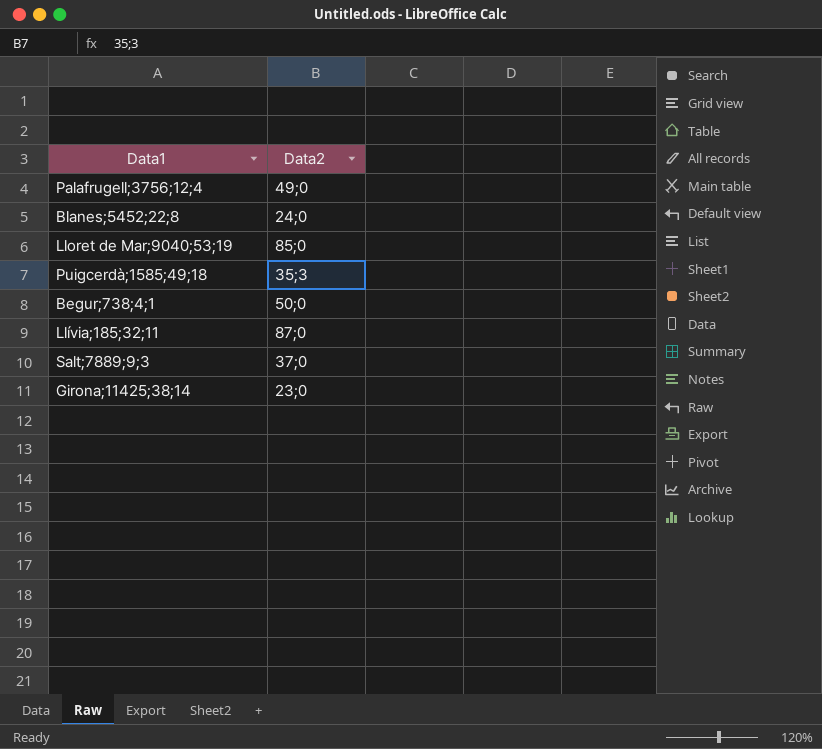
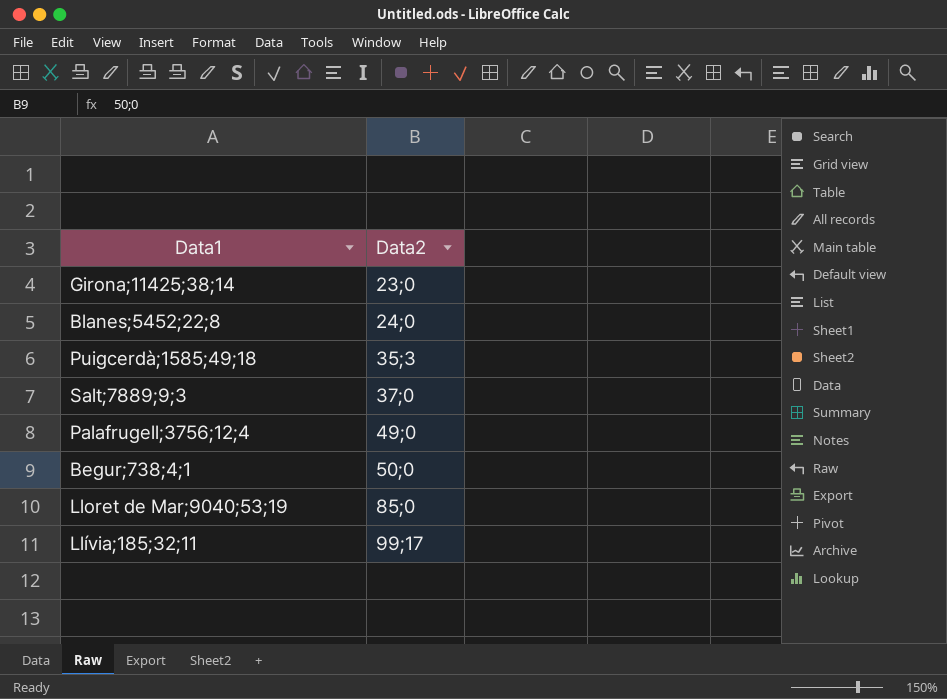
row order: none -> Data2 ascending
Llívia;185;32;11 | Data2: 87;0 -> 99;17

